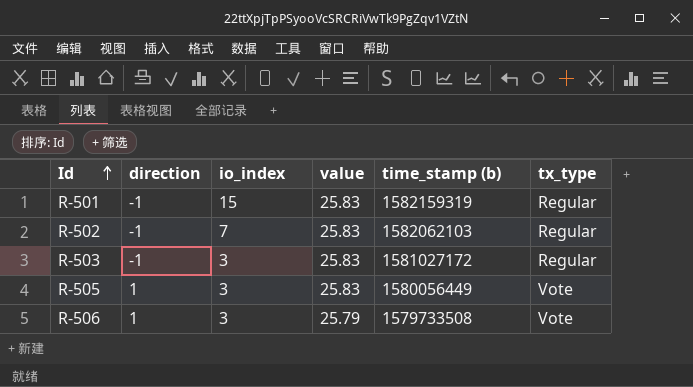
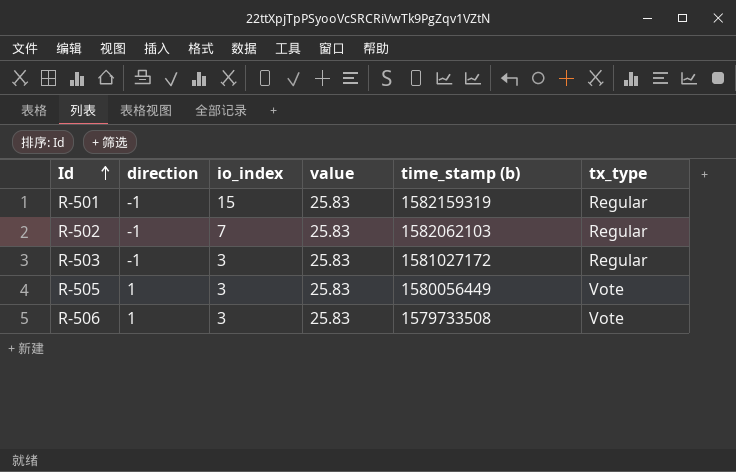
R-506 | value: 25.79 -> 25.83

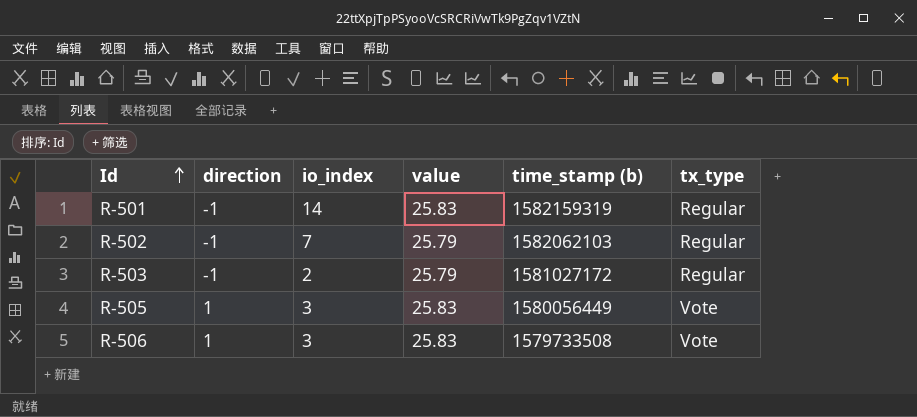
R-501 | io_index: 15 -> 14
R-502 | value: 25.83 -> 25.79
R-503 | io_index: 3 -> 2
R-503 | value: 25.83 -> 25.79

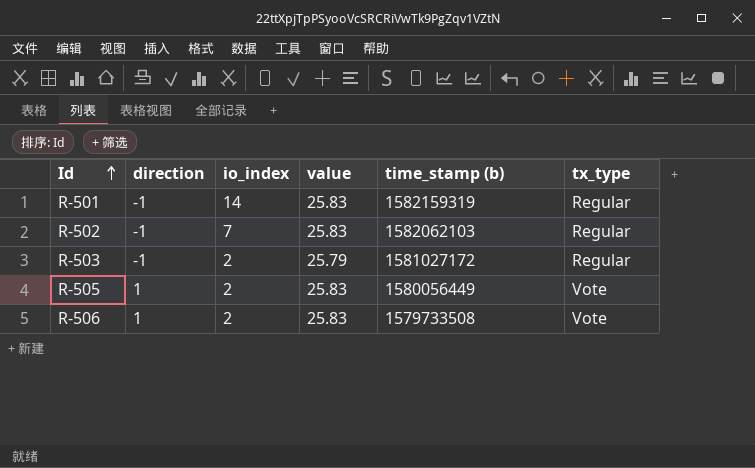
R-502 | value: 25.79 -> 25.83
R-505 | io_index: 3 -> 2
R-506 | io_index: 3 -> 2

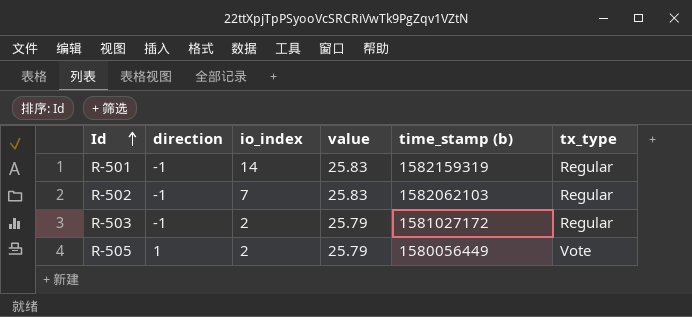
row R-506: 1 | 2 | 25.83 | 1579733508 | Vote -> none
R-505 | value: 25.83 -> 25.79

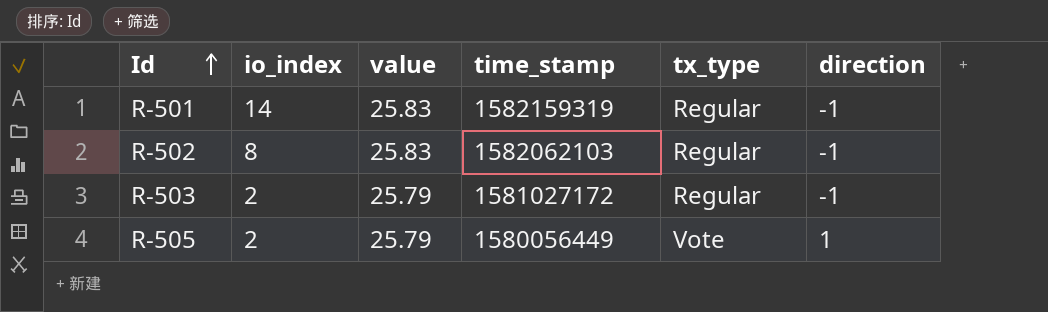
column name: time_stamp (b) -> time_stamp
column direction | position: 2 -> 6
R-502 | io_index: 7 -> 8

